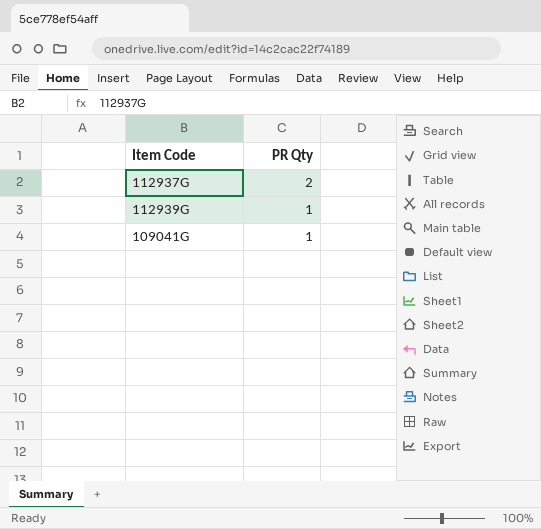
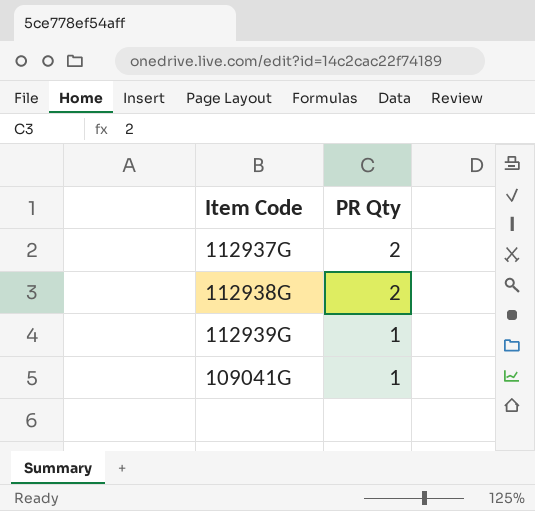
row 112938G: none -> 2

